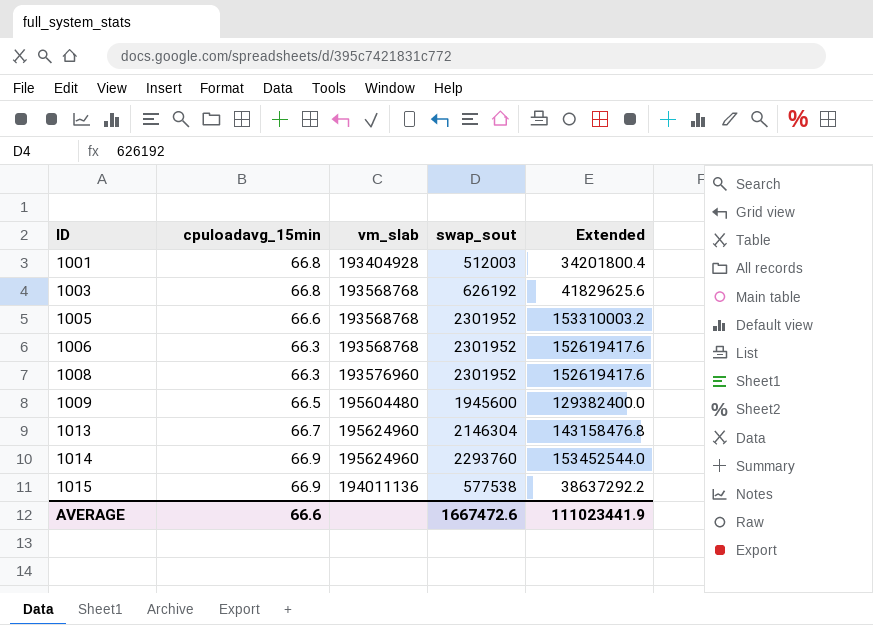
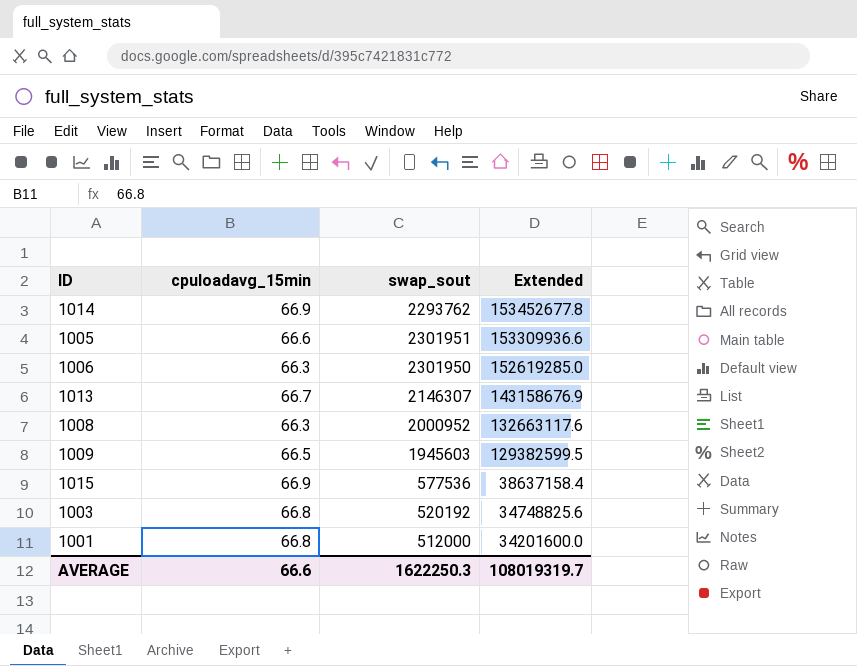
row order: ID ascending -> Extended descending
column vm_slab | position: 3 -> none
1014 | swap_sout: 2293760 -> 2293762
1014 | Extended: 153452544.0 -> 153452677.8
1005 | swap_sout: 2301952 -> 2301951
1005 | Extended: 153310003.2 -> 153309936.6
1006 | swap_sout: 2301952 -> 2301950
1006 | Extended: 152619417.6 -> 152619285.0
1013 | swap_sout: 2146304 -> 2146307
1013 | Extended: 143158476.8 -> 143158676.9
1008 | swap_sout: 2301952 -> 2000952
1008 | Extended: 152619417.6 -> 132663117.6
1009 | swap_sout: 1945600 -> 1945603
1009 | Extended: 129382400.0 -> 129382599.5
1015 | swap_sout: 577538 -> 577536
1015 | Extended: 38637292.2 -> 38637158.4
1003 | swap_sout: 626192 -> 520192
1003 | Extended: 41829625.6 -> 34748825.6
1001 | swap_sout: 512003 -> 512000
1001 | Extended: 34201800.4 -> 34201600.0
AVERAGE | swap_sout: 1667472.6 -> 1622250.3
AVERAGE | Extended: 111023441.9 -> 108019319.7

